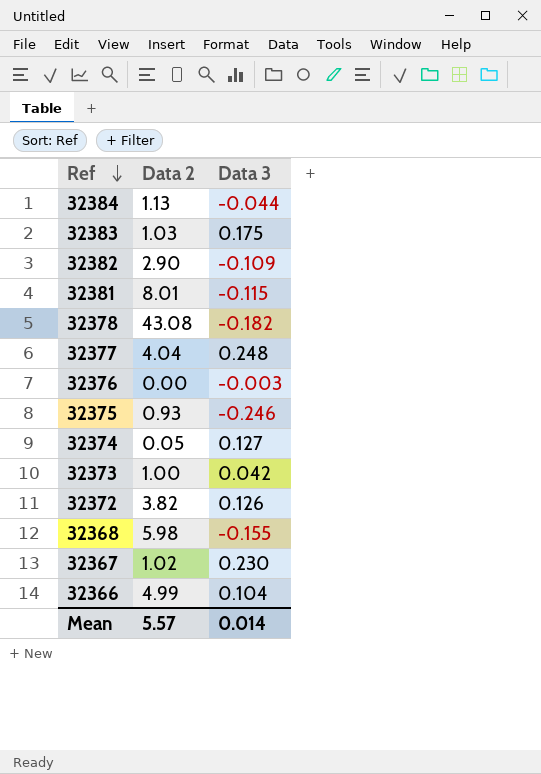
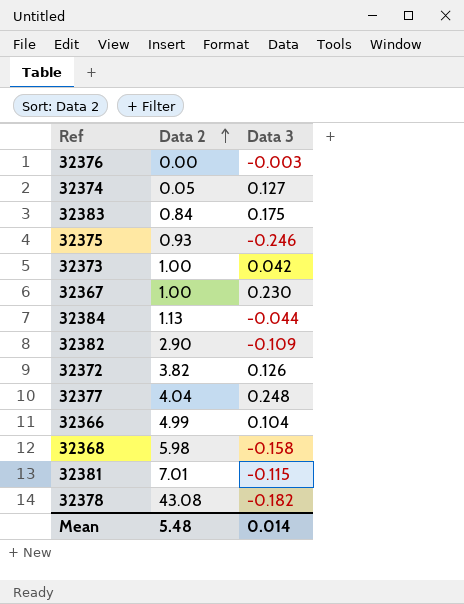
row order: Ref descending -> Data 2 ascending
32383 | Data 2: 1.03 -> 0.84
32367 | Data 2: 1.02 -> 1.00
32368 | Data 3: -0.155 -> -0.158
32381 | Data 2: 8.01 -> 7.01
Mean | Data 2: 5.57 -> 5.48

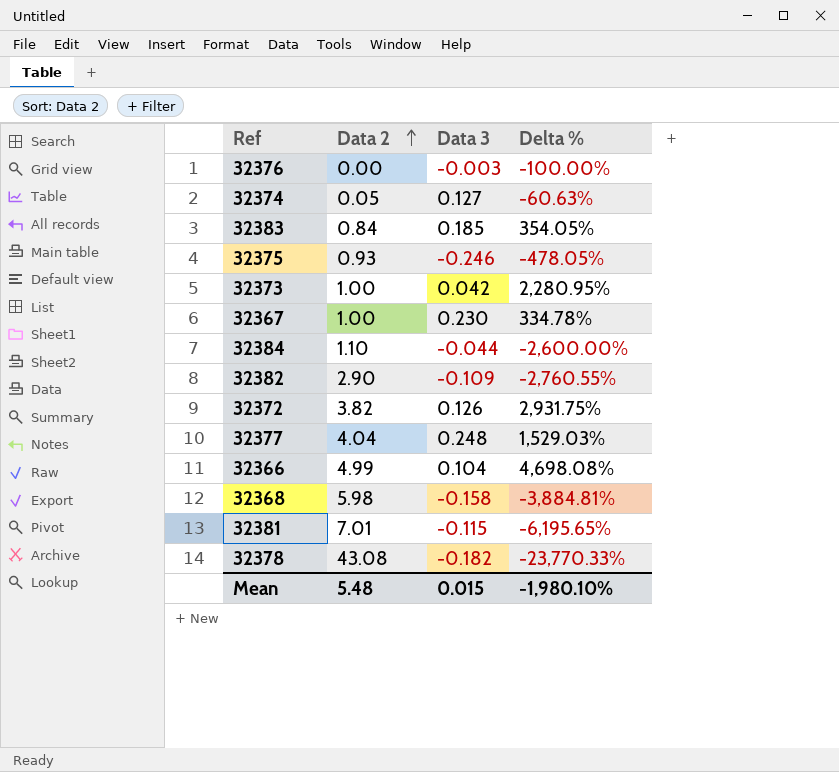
column Delta % | formula: none -> ([Data 2] - [Data 3]) / [Data 3]
32383 | Data 3: 0.175 -> 0.185
32384 | Data 2: 1.13 -> 1.10
Mean | Data 3: 0.014 -> 0.015

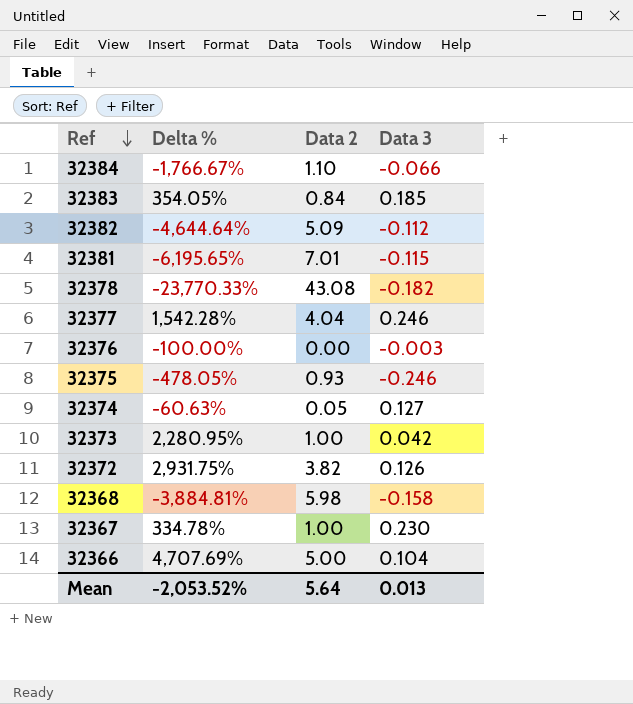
row order: Data 2 ascending -> Ref descending
column Delta % | position: 4 -> 2
32384 | Delta %: -2,600.00% -> -1,766.67%
32384 | Data 3: -0.044 -> -0.066
32382 | Delta %: -2,760.55% -> -4,644.64%
32382 | Data 2: 2.90 -> 5.09
32382 | Data 3: -0.109 -> -0.112
32377 | Delta %: 1,529.03% -> 1,542.28%
32377 | Data 3: 0.248 -> 0.246
32366 | Delta %: 4,698.08% -> 4,707.69%
32366 | Data 2: 4.99 -> 5.00
Mean | Delta %: -1,980.10% -> -2,053.52%
Mean | Data 2: 5.48 -> 5.64
Mean | Data 3: 0.015 -> 0.013

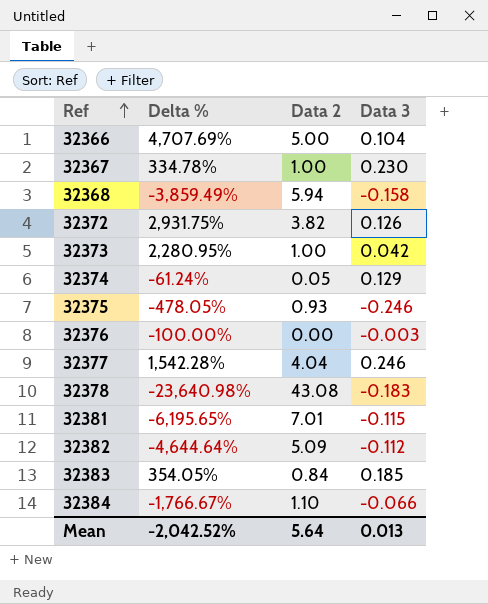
row order: Ref descending -> Ref ascending
32368 | Delta %: -3,884.81% -> -3,859.49%
32368 | Data 2: 5.98 -> 5.94
32374 | Delta %: -60.63% -> -61.24%
32374 | Data 3: 0.127 -> 0.129
32378 | Delta %: -23,770.33% -> -23,640.98%
32378 | Data 3: -0.182 -> -0.183
Mean | Delta %: -2,053.52% -> -2,042.52%

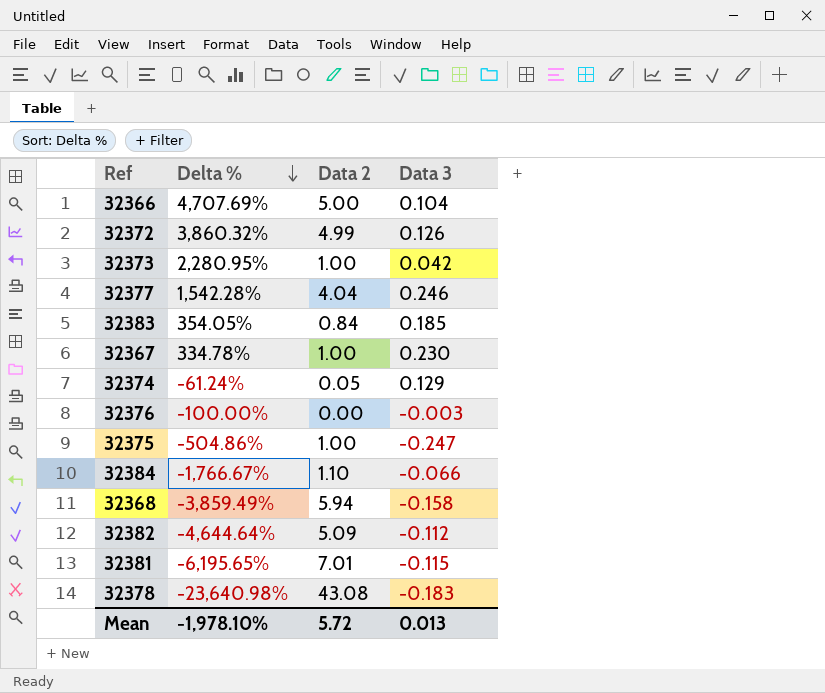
row order: Ref ascending -> Delta % descending
32372 | Delta %: 2,931.75% -> 3,860.32%
32372 | Data 2: 3.82 -> 4.99
32375 | Delta %: -478.05% -> -504.86%
32375 | Data 2: 0.93 -> 1.00
32375 | Data 3: -0.246 -> -0.247
Mean | Delta %: -2,042.52% -> -1,978.10%
Mean | Data 2: 5.64 -> 5.72

